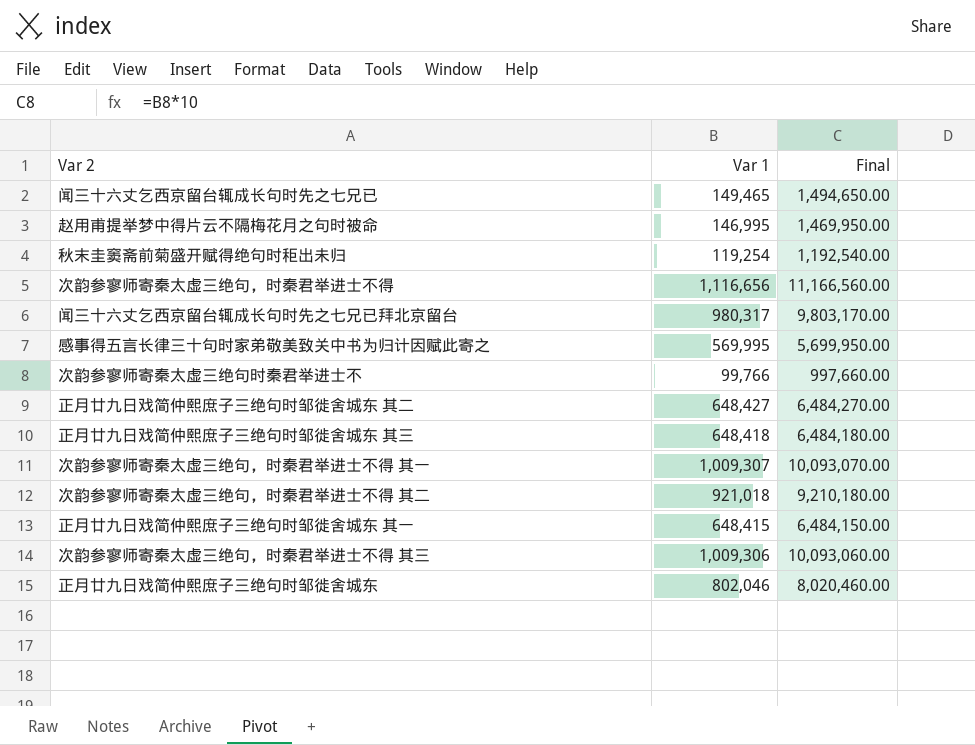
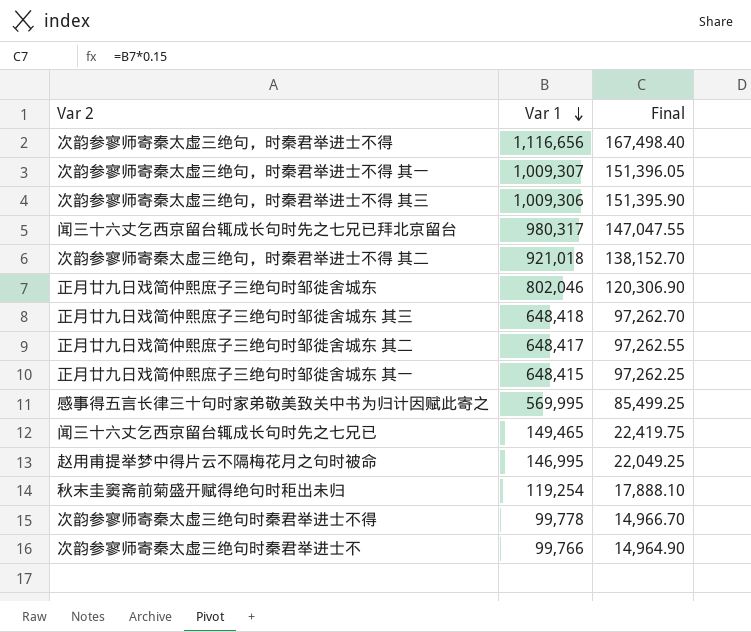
row order: none -> Var 1 descending
column Final | formula: [Var 1] * 10 -> [Var 1] * 0.15
正月廿九日戏简仲熙庶子三绝句时邹徙舍城东 其二 | Var 1: 648,427 -> 648,417
row 次韵参寥师寄秦太虚三绝句时秦君举进士不得: none -> 99,778 | 14,966.70

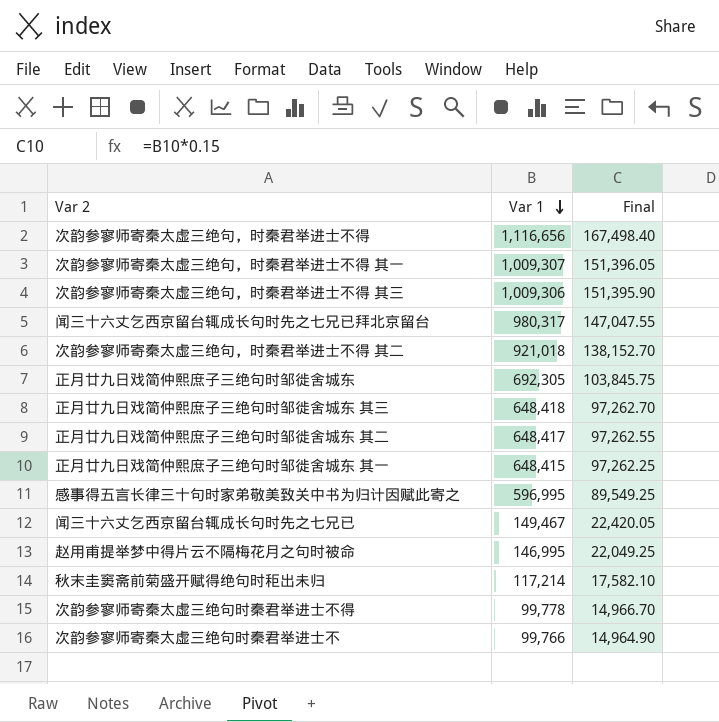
正月廿九日戏简仲熙庶子三绝句时邹徙舍城东 | Var 1: 802,046 -> 692,305
正月廿九日戏简仲熙庶子三绝句时邹徙舍城东 | Final: 120,306.90 -> 103,845.75
感事得五言长律三十句时家弟敬美致关中书为归计因赋此寄之 | Var 1: 569,995 -> 596,995
感事得五言长律三十句时家弟敬美致关中书为归计因赋此寄之 | Final: 85,499.25 -> 89,549.25
闻三十六丈乞西京留台辄成长句时先之七兄已 | Var 1: 149,465 -> 149,467
闻三十六丈乞西京留台辄成长句时先之七兄已 | Final: 22,419.75 -> 22,420.05
秋末圭窦斋前菊盛开赋得绝句时秬出未归 | Var 1: 119,254 -> 117,214
秋末圭窦斋前菊盛开赋得绝句时秬出未归 | Final: 17,888.10 -> 17,582.10

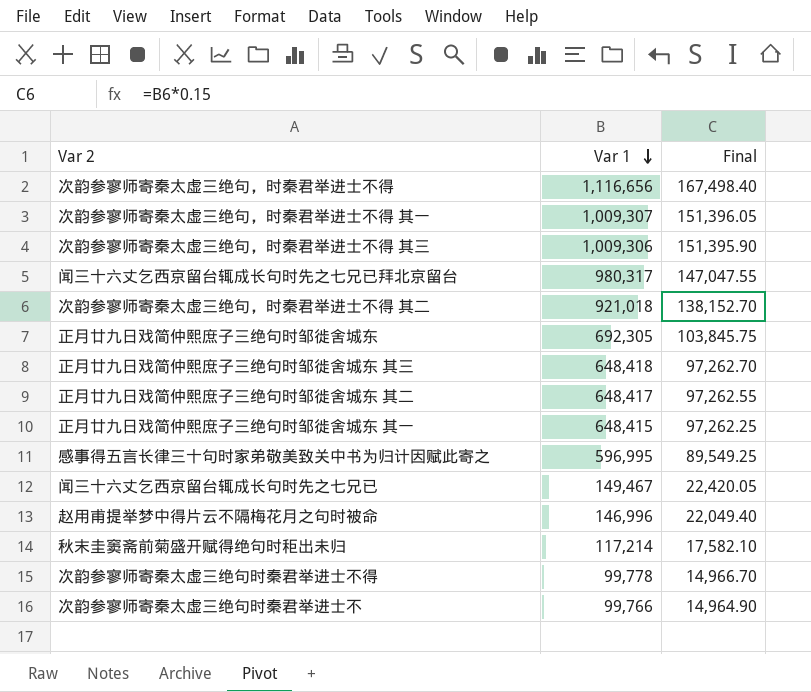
赵用甫提举梦中得片云不隔梅花月之句时被命 | Var 1: 146,995 -> 146,996
赵用甫提举梦中得片云不隔梅花月之句时被命 | Final: 22,049.25 -> 22,049.40

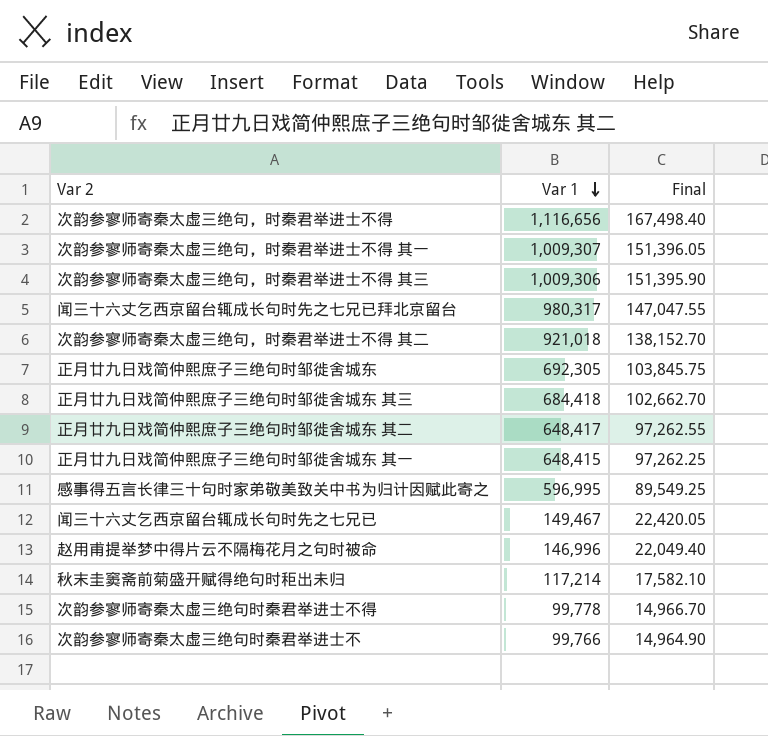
正月廿九日戏简仲熙庶子三绝句时邹徙舍城东 其三 | Var 1: 648,418 -> 684,418
正月廿九日戏简仲熙庶子三绝句时邹徙舍城东 其三 | Final: 97,262.70 -> 102,662.70

